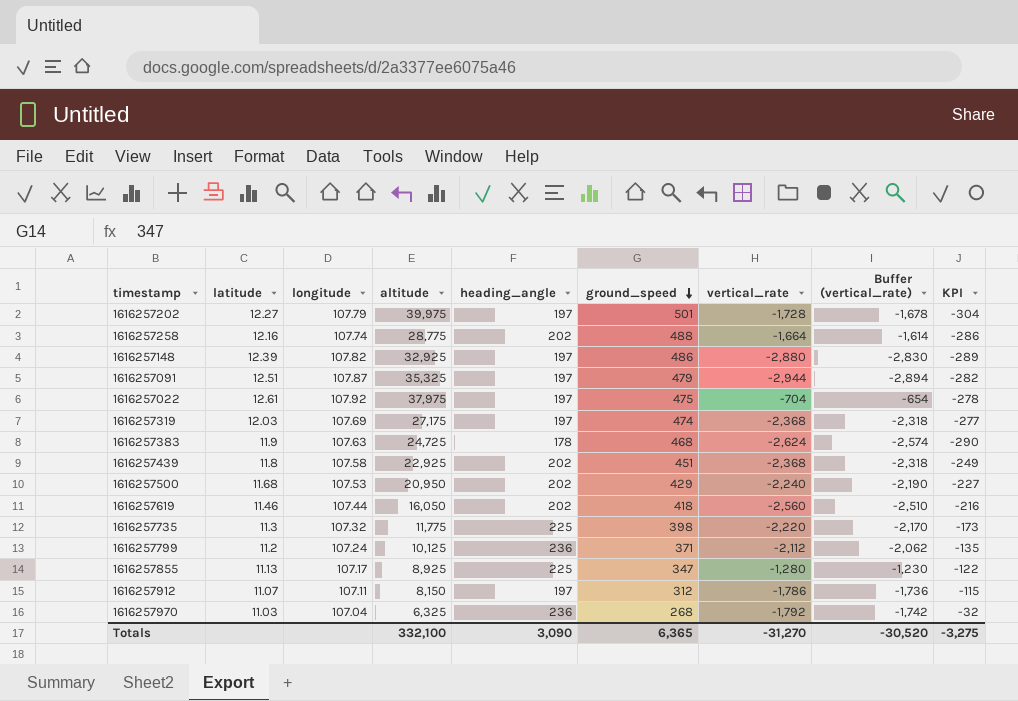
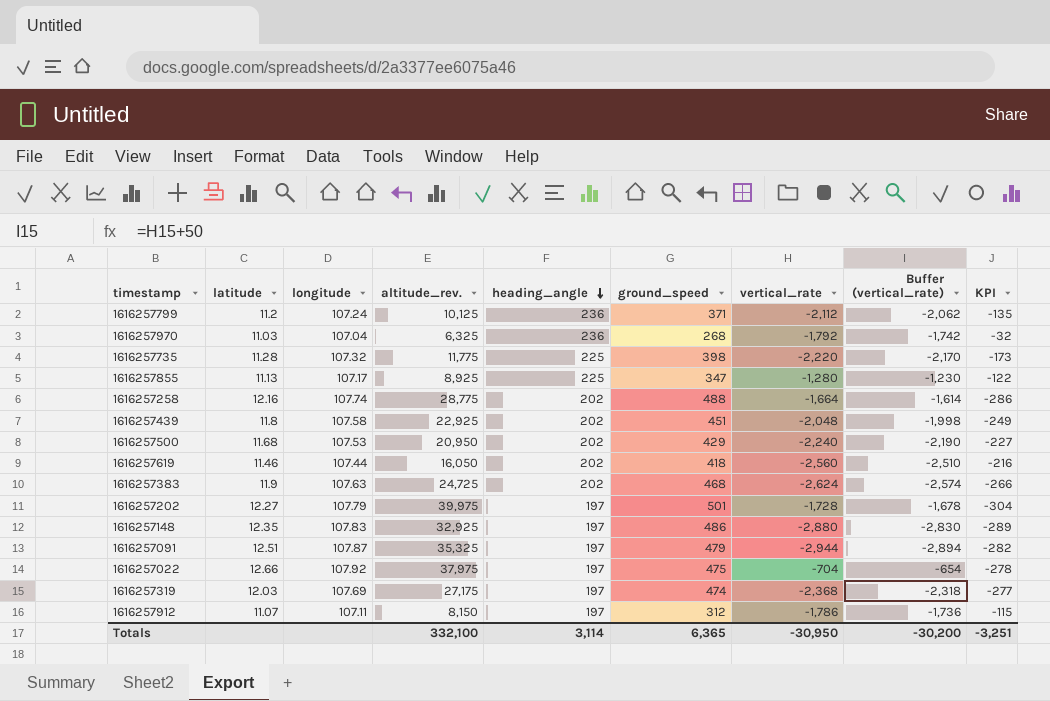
row order: ground_speed descending -> heading_angle descending
column name: altitude -> altitude_rev.
1616257735 | latitude: 11.3 -> 11.28
1616257439 | vertical_rate: -2,368 -> -2,048
1616257439 | Buffer (vertical_rate): -2,318 -> -1,998
1616257383 | heading_angle: 178 -> 202
1616257383 | KPI: -290 -> -266
1616257148 | latitude: 12.39 -> 12.35
1616257148 | longitude: 107.82 -> 107.83
1616257022 | latitude: 12.61 -> 12.66
Totals | heading_angle: 3,090 -> 3,114
Totals | vertical_rate: -31,270 -> -30,950
Totals | Buffer (vertical_rate): -30,520 -> -30,200
Totals | KPI: -3,275 -> -3,251

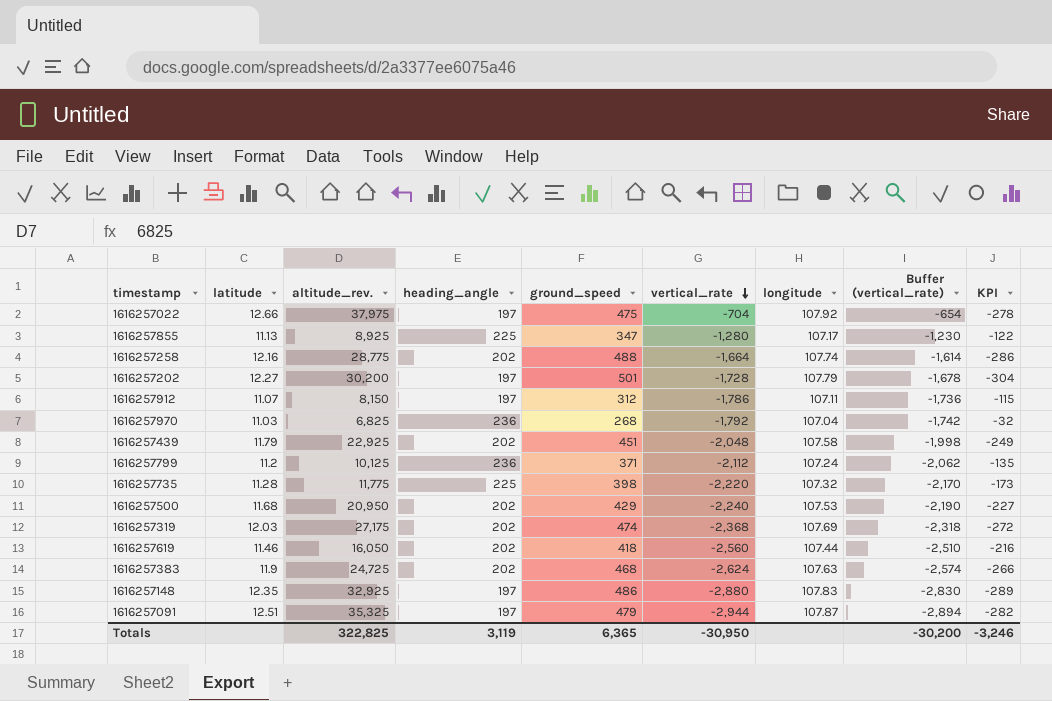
row order: heading_angle descending -> vertical_rate descending
column longitude | position: 3 -> 7
1616257202 | altitude_rev.: 39,975 -> 30,200
1616257970 | altitude_rev.: 6,325 -> 6,825
1616257439 | latitude: 11.8 -> 11.79
1616257319 | heading_angle: 197 -> 202
1616257319 | KPI: -277 -> -272
Totals | altitude_rev.: 332,100 -> 322,825
Totals | heading_angle: 3,114 -> 3,119
Totals | KPI: -3,251 -> -3,246

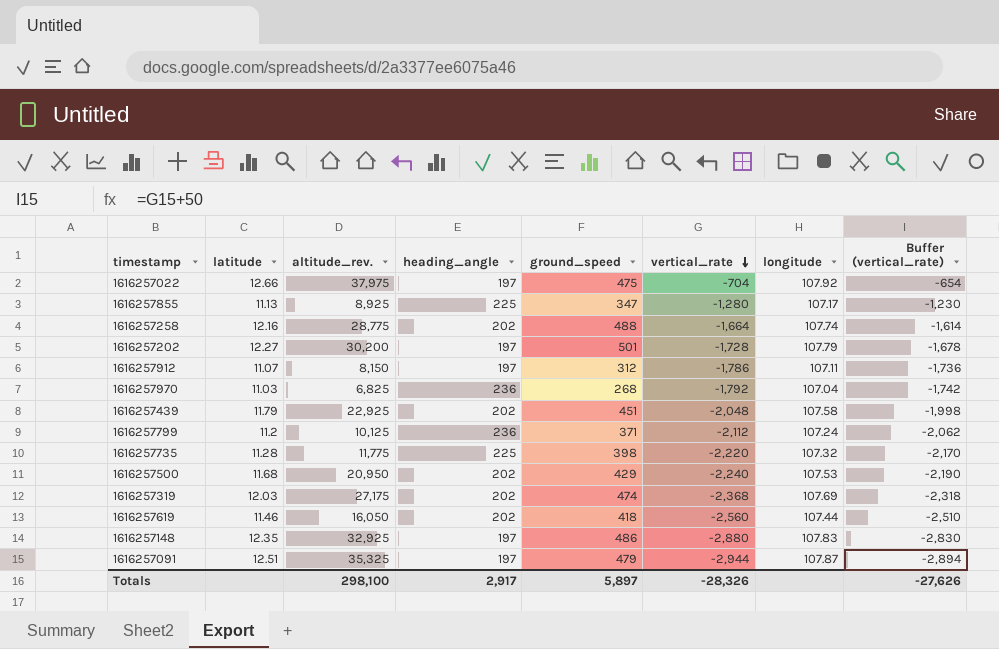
column KPI | formula: [heading_angle] - [ground_speed] -> none
row 1616257383: 11.9 | 24,725 | 202 | 468 | -2,624 | 107.63 | -2,574 | -266 -> none
Totals | altitude_rev.: 322,825 -> 298,100
Totals | heading_angle: 3,119 -> 2,917
Totals | ground_speed: 6,365 -> 5,897
Totals | vertical_rate: -30,950 -> -28,326
Totals | Buffer (vertical_rate): -30,200 -> -27,626

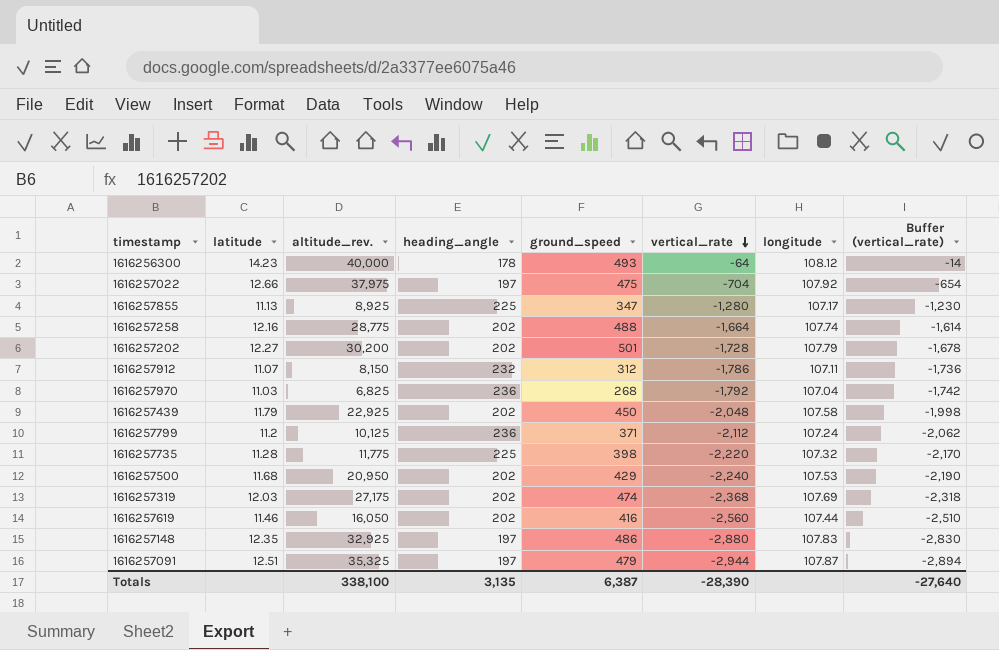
row 1616256300: none -> 14.23 | 40,000 | 178 | 493 | -64 | 108.12 | -14
1616257202 | heading_angle: 197 -> 202
1616257912 | heading_angle: 197 -> 232
1616257439 | ground_speed: 451 -> 450
1616257619 | ground_speed: 418 -> 416
Totals | altitude_rev.: 298,100 -> 338,100
Totals | heading_angle: 2,917 -> 3,135
Totals | ground_speed: 5,897 -> 6,387
Totals | vertical_rate: -28,326 -> -28,390
Totals | Buffer (vertical_rate): -27,626 -> -27,640

